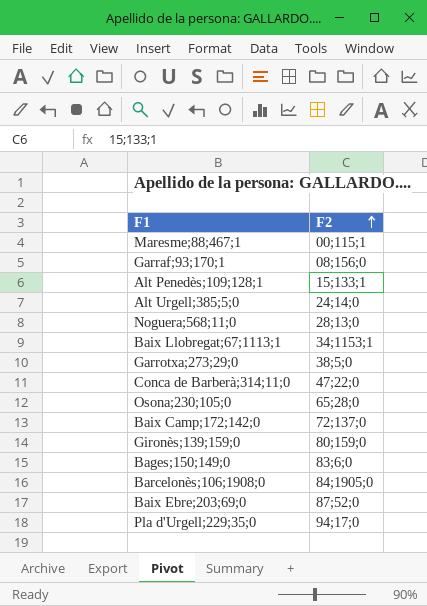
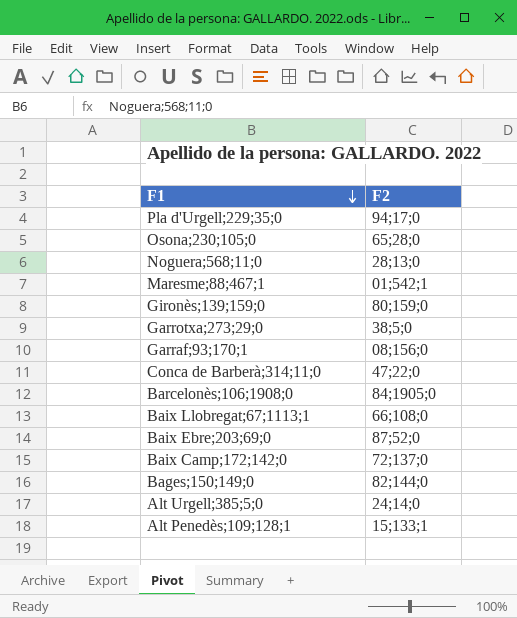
row order: F2 ascending -> F1 descending
Maresme;88;467;1 | F2: 00;115;1 -> 01;542;1
Baix Llobregat;67;1113;1 | F2: 34;1153;1 -> 66;108;0
Bages;150;149;0 | F2: 83;6;0 -> 82;144;0

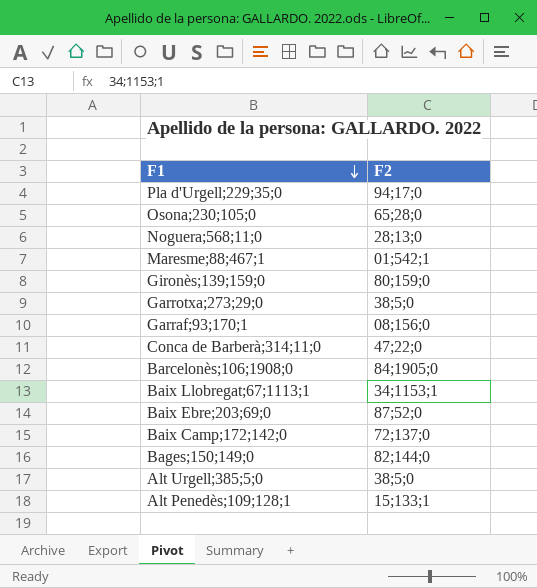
Baix Llobregat;67;1113;1 | F2: 66;108;0 -> 34;1153;1
Alt Urgell;385;5;0 | F2: 24;14;0 -> 38;5;0

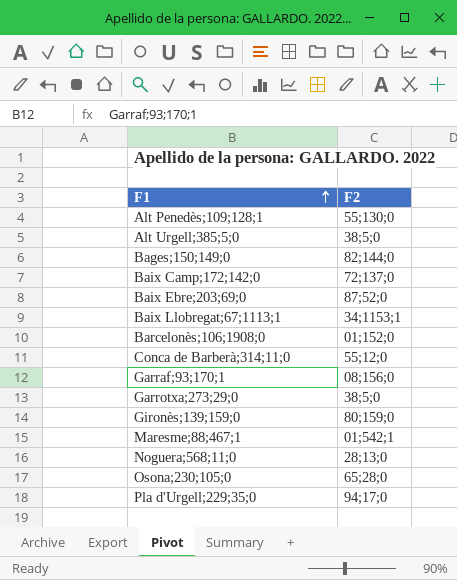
row order: F1 descending -> F1 ascending
Alt Penedès;109;128;1 | F2: 15;133;1 -> 55;130;0
Barcelonès;106;1908;0 | F2: 84;1905;0 -> 01;152;0
Conca de Barberà;314;11;0 | F2: 47;22;0 -> 55;12;0

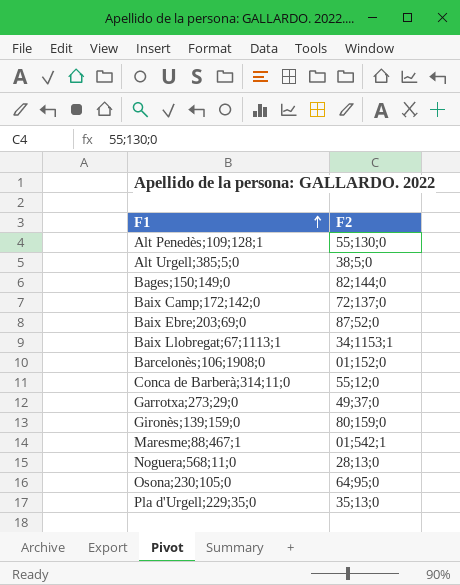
row Garraf;93;170;1: 08;156;0 -> none
Garrotxa;273;29;0 | F2: 38;5;0 -> 49;37;0
Osona;230;105;0 | F2: 65;28;0 -> 64;95;0
Pla d'Urgell;229;35;0 | F2: 94;17;0 -> 35;13;0

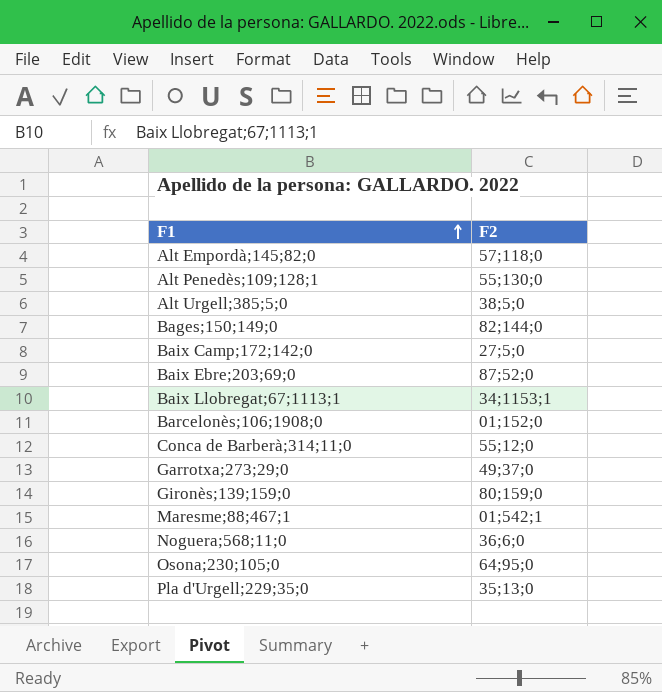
row Alt Empordà;145;82;0: none -> 57;118;0
Baix Camp;172;142;0 | F2: 72;137;0 -> 27;5;0
Noguera;568;11;0 | F2: 28;13;0 -> 36;6;0

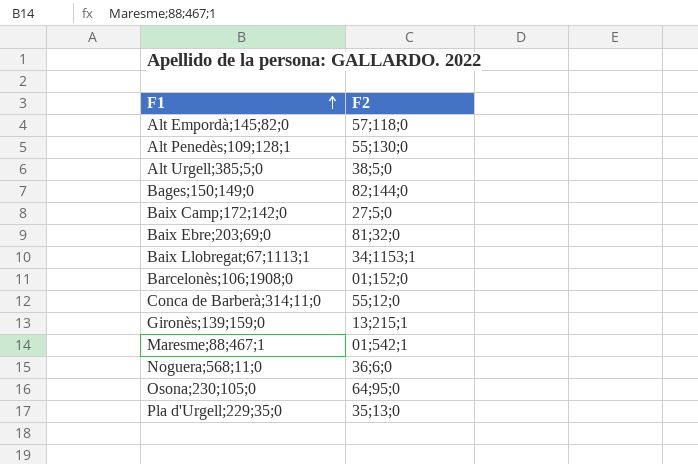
row Garrotxa;273;29;0: 49;37;0 -> none
Baix Ebre;203;69;0 | F2: 87;52;0 -> 81;32;0
Gironès;139;159;0 | F2: 80;159;0 -> 13;215;1

